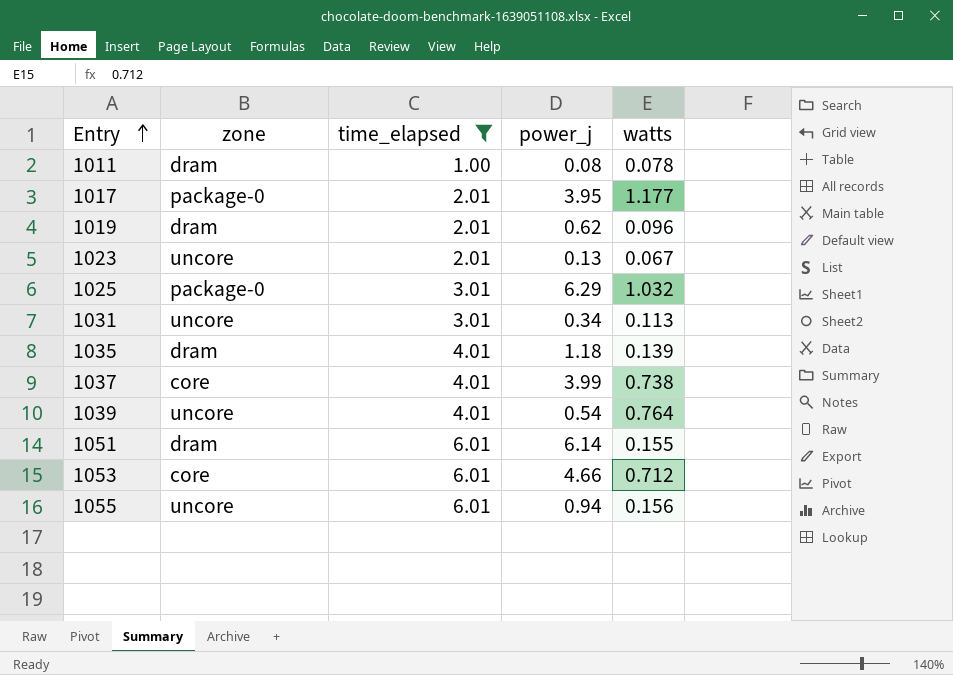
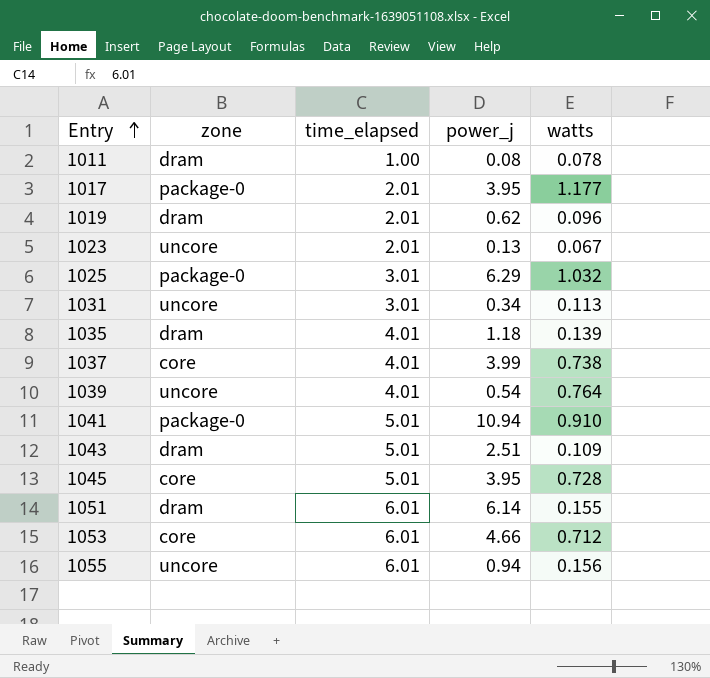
filter: time_elapsed != 5.01 -> none

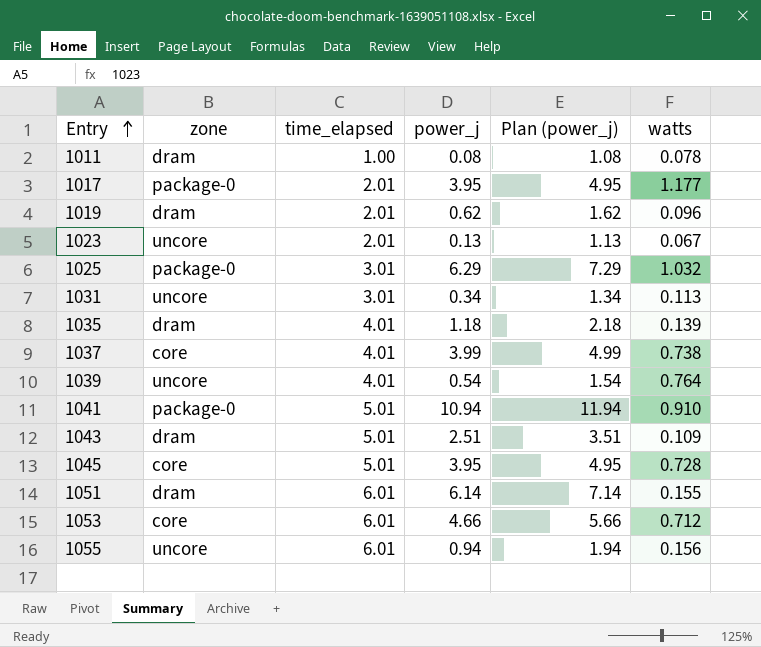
column Plan (power_j) | formula: none -> [power_j] + 1

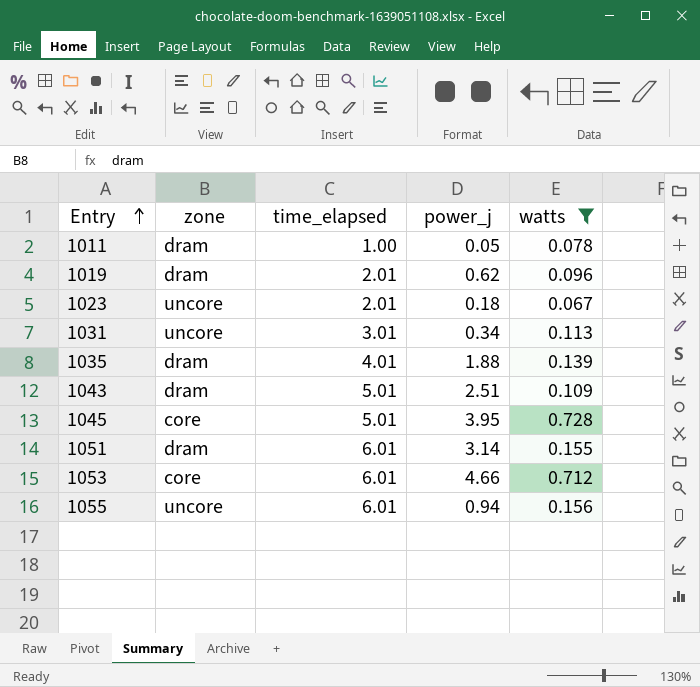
filter: none -> watts <= 0.728
column Plan (power_j) | formula: [power_j] + 1 -> none
1011 | power_j: 0.08 -> 0.05
1023 | power_j: 0.13 -> 0.18
1035 | power_j: 1.18 -> 1.88
1051 | power_j: 6.14 -> 3.14

